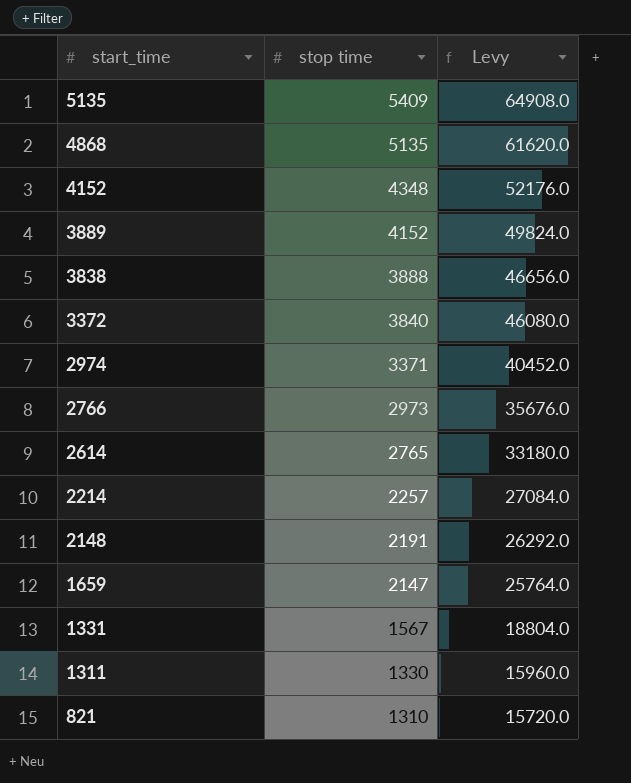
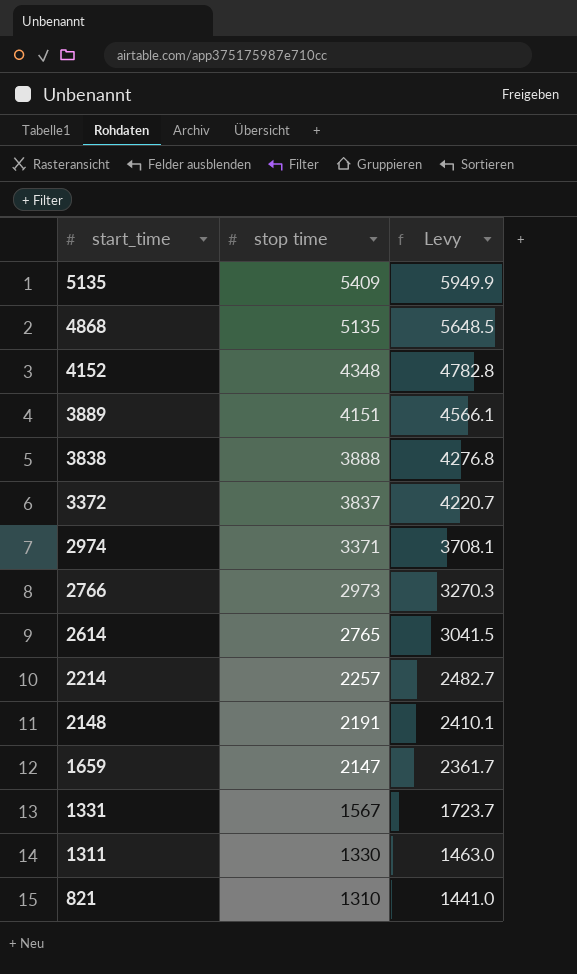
column Levy | formula: [stop time] * 12 -> [stop time] * 1.1
3889 | stop time: 4152 -> 4151
3372 | stop time: 3840 -> 3837

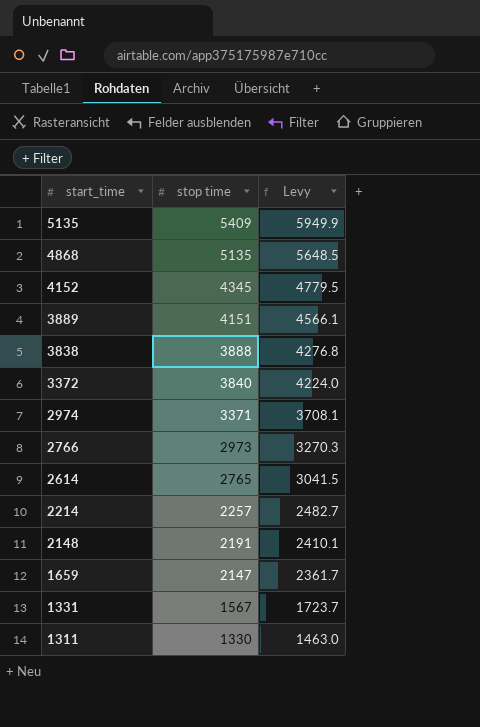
row 821: 1310 | 1441.0 -> none
4152 | stop time: 4348 -> 4345
4152 | Levy: 4782.8 -> 4779.5
3372 | stop time: 3837 -> 3840
3372 | Levy: 4220.7 -> 4224.0

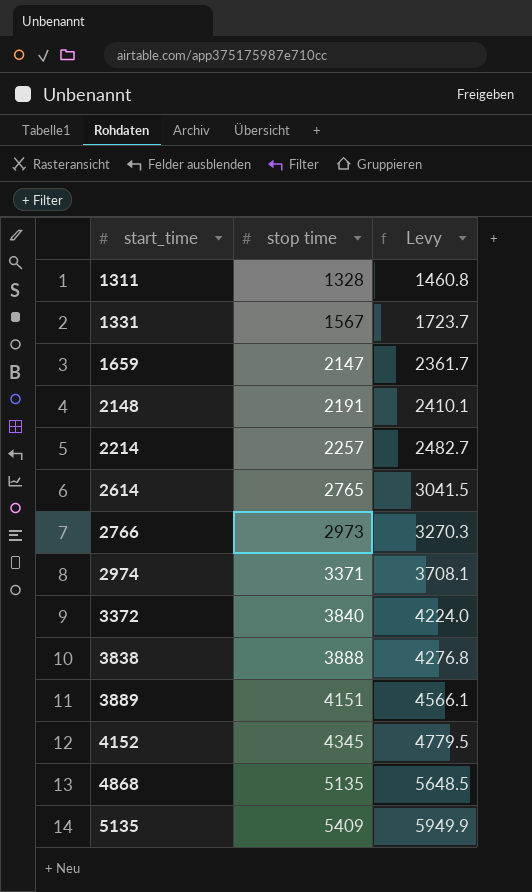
row order: start_time descending -> start_time ascending
1311 | stop time: 1330 -> 1328
1311 | Levy: 1463.0 -> 1460.8

